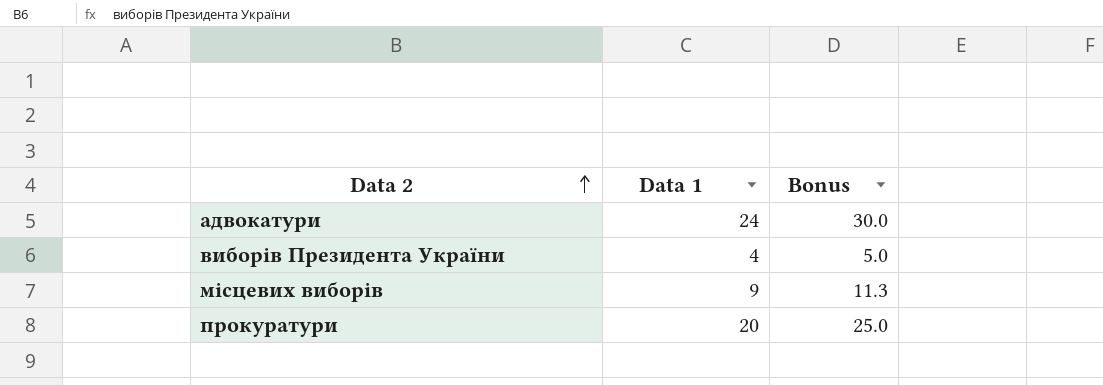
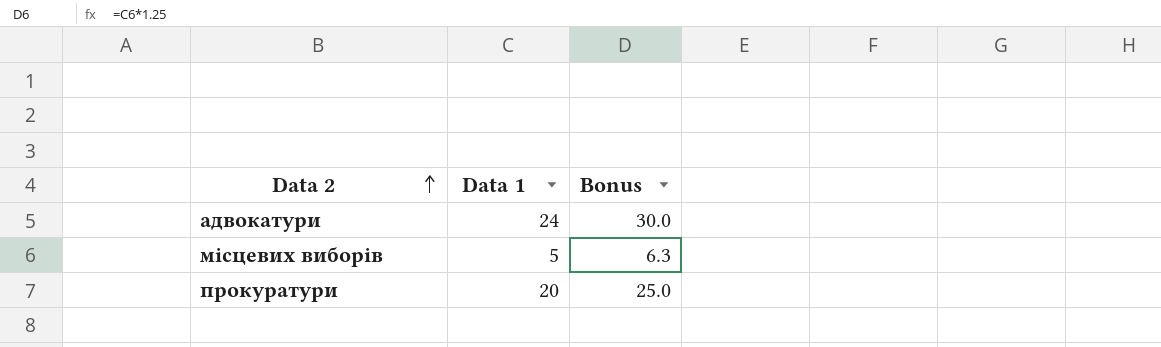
row виборів Президента України: 4 | 5.0 -> none
місцевих виборів | Data 1: 9 -> 5
місцевих виборів | Bonus: 11.3 -> 6.3

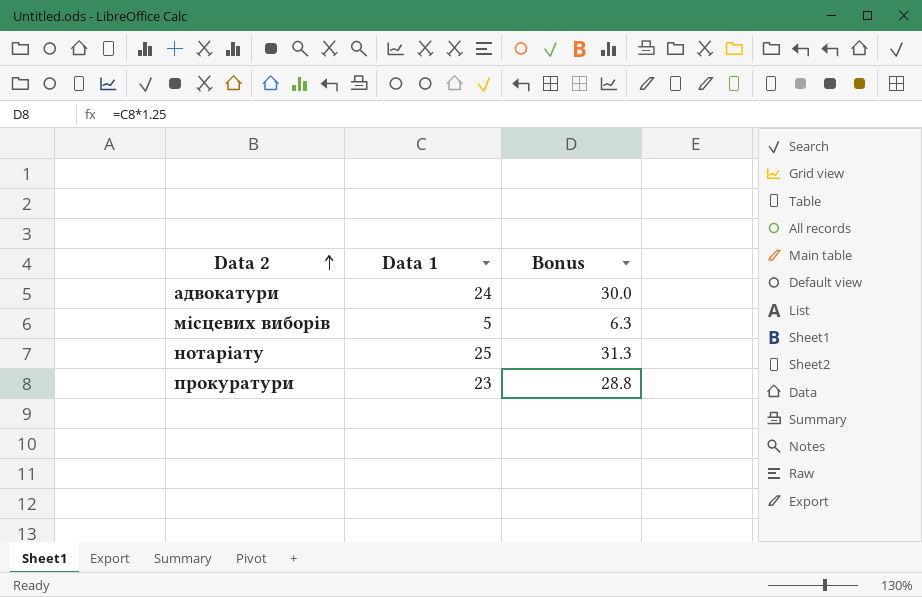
row нотаріату: none -> 25 | 31.3
прокуратури | Data 1: 20 -> 23
прокуратури | Bonus: 25.0 -> 28.8

